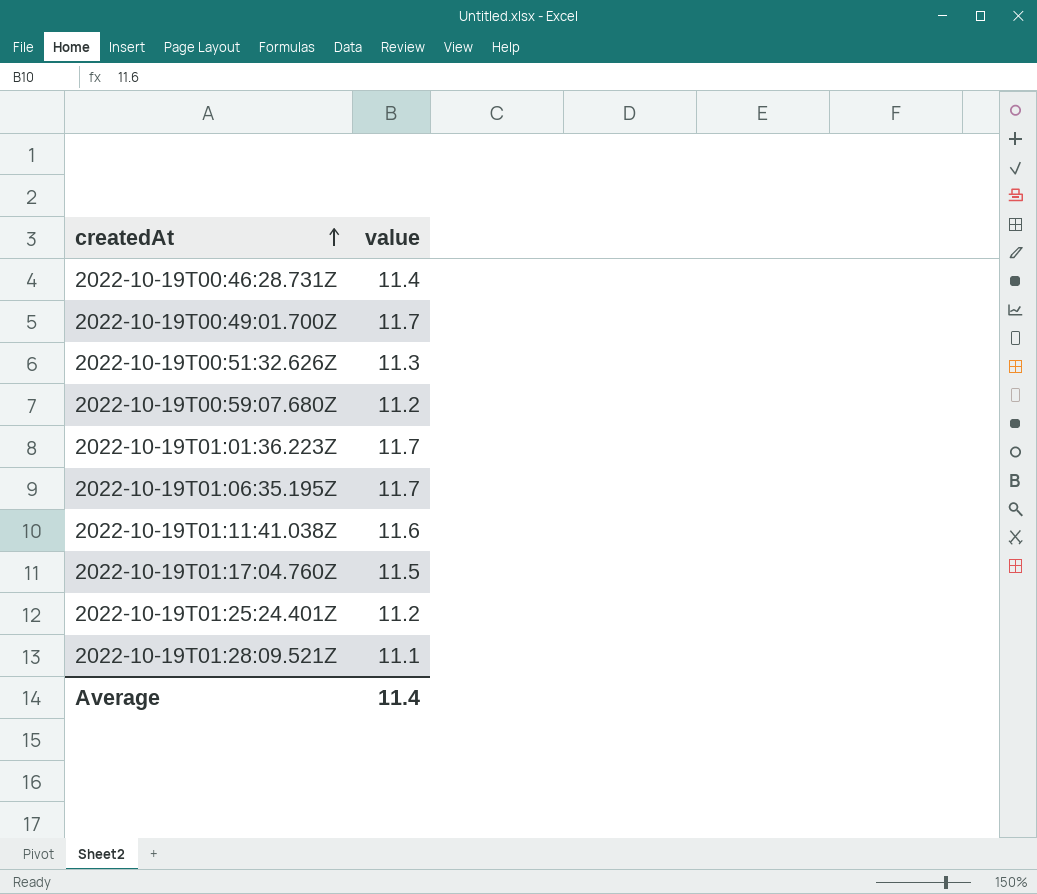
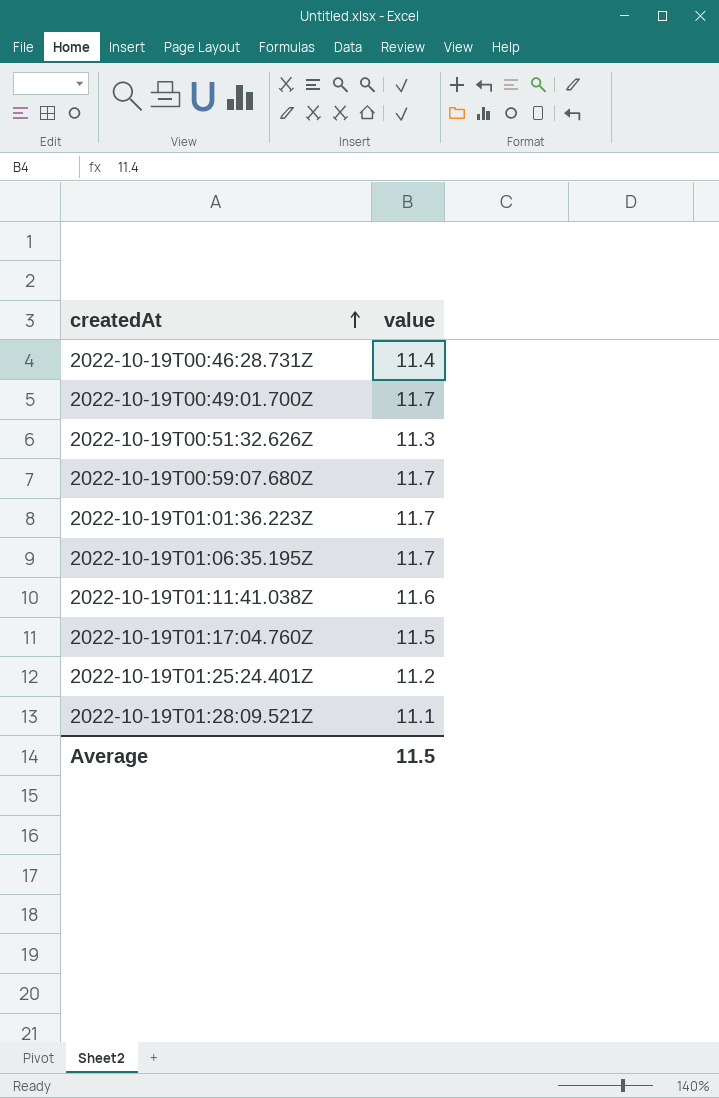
2022-10-19T00:59:07.680Z | value: 11.2 -> 11.7
Average | value: 11.4 -> 11.5

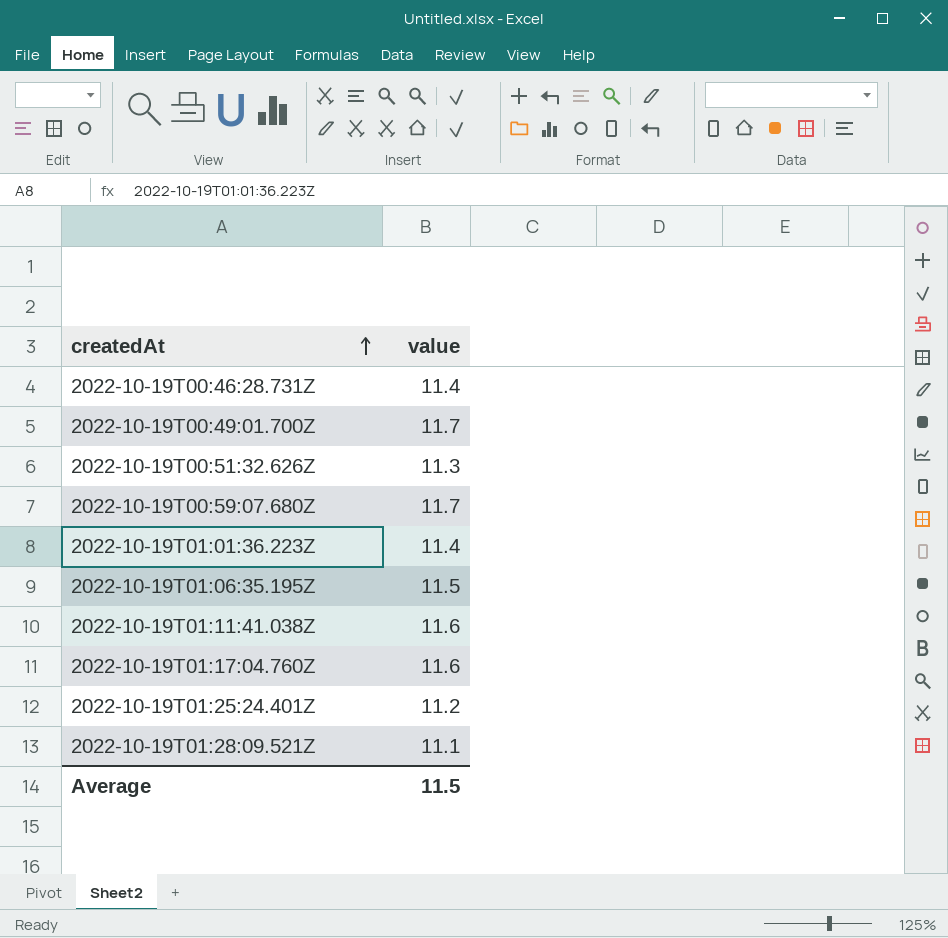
2022-10-19T01:01:36.223Z | value: 11.7 -> 11.4
2022-10-19T01:06:35.195Z | value: 11.7 -> 11.5
2022-10-19T01:17:04.760Z | value: 11.5 -> 11.6

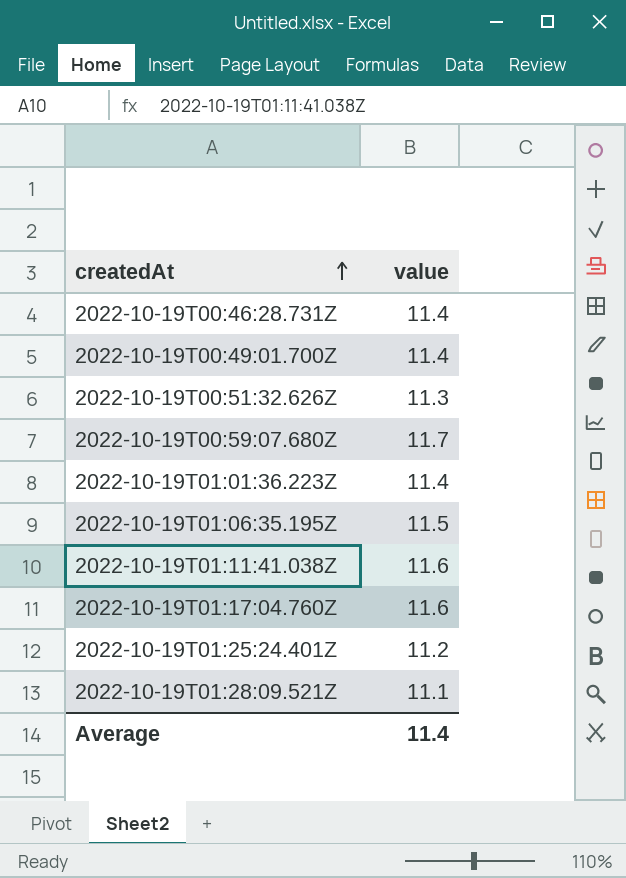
2022-10-19T00:49:01.700Z | value: 11.7 -> 11.4
Average | value: 11.5 -> 11.4

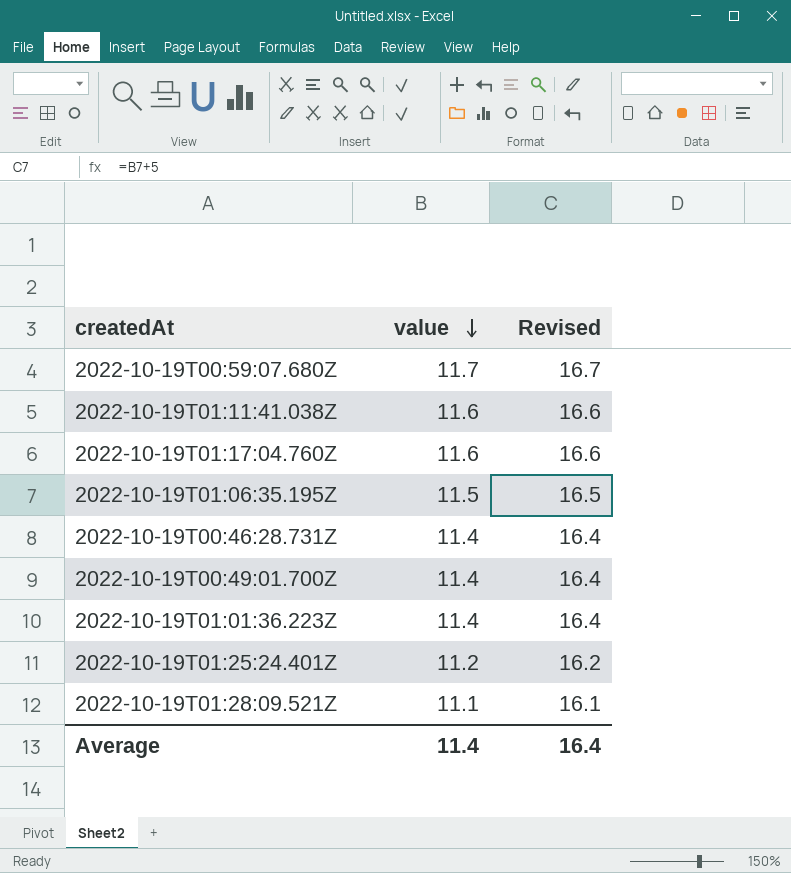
row order: createdAt ascending -> value descending
column Revised | formula: none -> [value] + 5
row 2022-10-19T00:51:32.626Z: 11.3 -> none

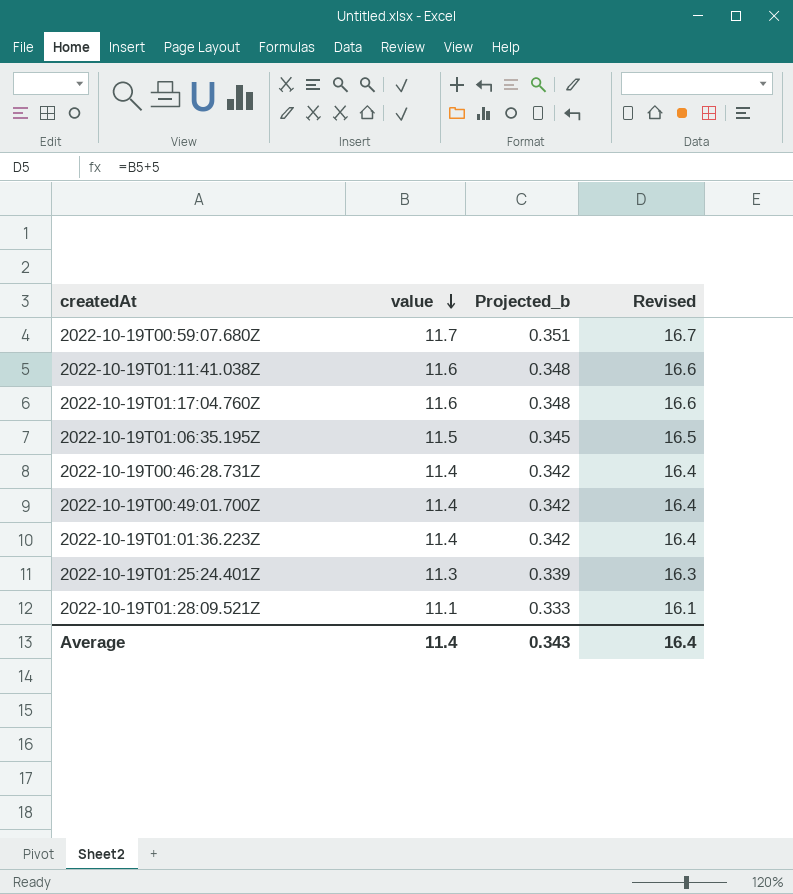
column Projected_b | formula: none -> [value] * 0.03
2022-10-19T01:25:24.401Z | value: 11.2 -> 11.3
2022-10-19T01:25:24.401Z | Revised: 16.2 -> 16.3

